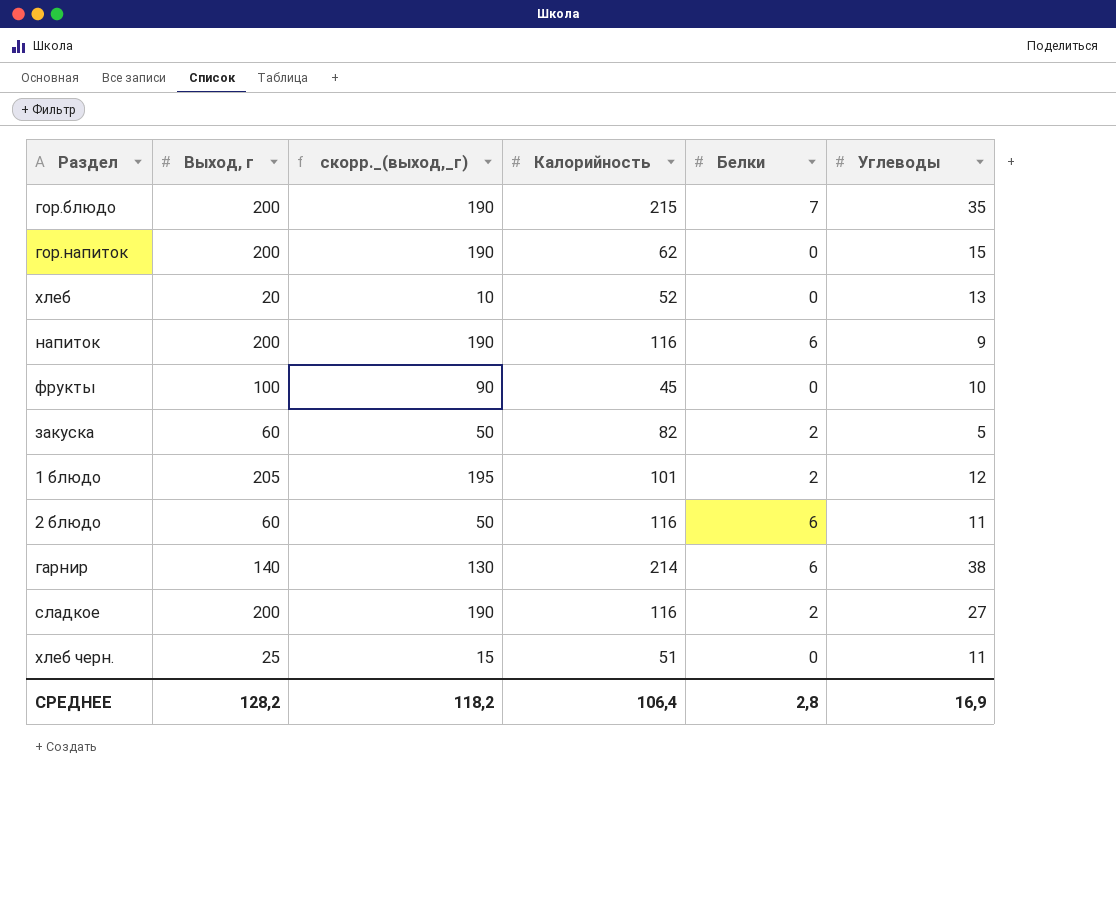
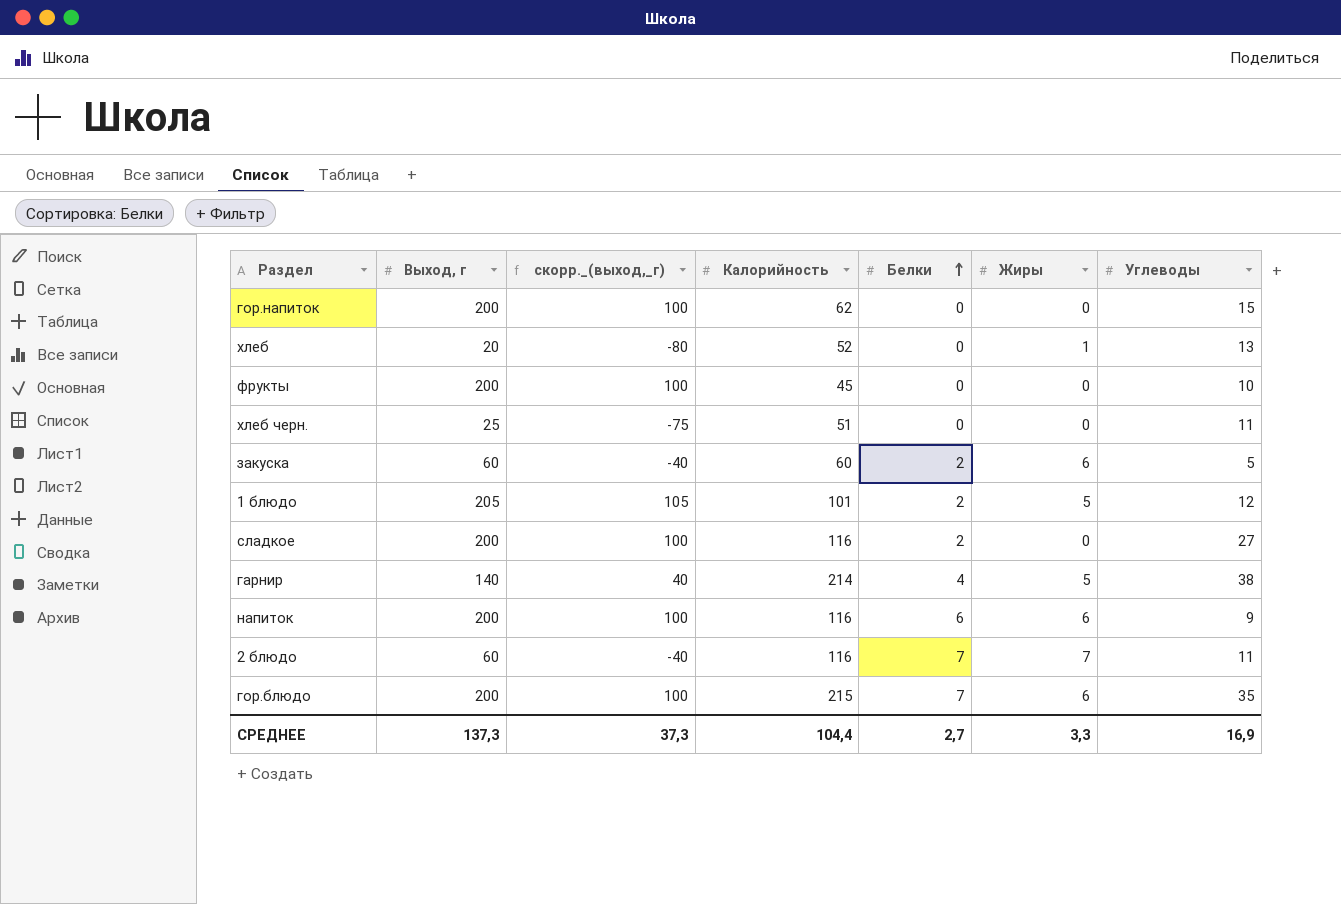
row order: none -> Белки ascending
column скорр._(выход,_г) | formula: [Выход, г] - 10 -> [Выход, г] - 100
column Жиры | position: none -> 6
фрукты | Выход, г: 100 -> 200
закуска | Калорийность: 82 -> 60
гарнир | Белки: 6 -> 4
2 блюдо | Белки: 6 -> 7
СРЕДНЕЕ | Выход, г: 128,2 -> 137,3
СРЕДНЕЕ | скорр._(выход,_г): 118,2 -> 37,3
СРЕДНЕЕ | Калорийность: 106,4 -> 104,4
СРЕДНЕЕ | Белки: 2,8 -> 2,7

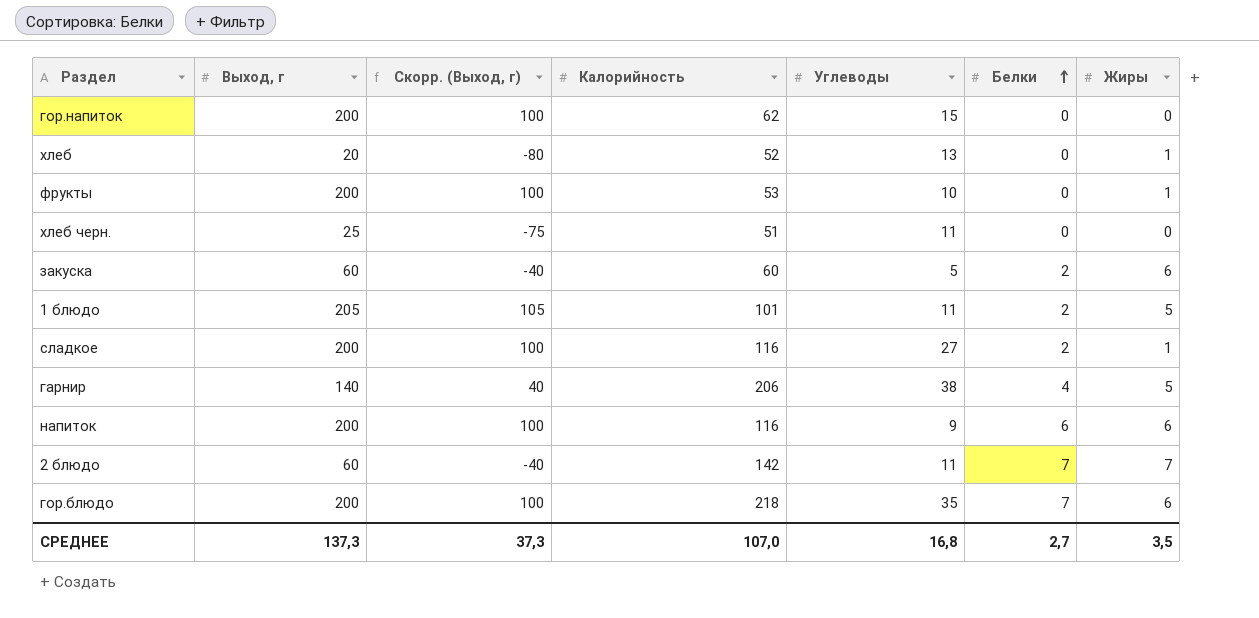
column name: скорр._(выход,_г) -> Скорр. (Выход, г)
column Углеводы | position: 7 -> 5
фрукты | Калорийность: 45 -> 53
фрукты | Жиры: 0 -> 1
1 блюдо | Углеводы: 12 -> 11
сладкое | Жиры: 0 -> 1
гарнир | Калорийность: 214 -> 206
2 блюдо | Калорийность: 116 -> 142
гор.блюдо | Калорийность: 215 -> 218
СРЕДНЕЕ | Калорийность: 104,4 -> 107,0
СРЕДНЕЕ | Углеводы: 16,9 -> 16,8
СРЕДНЕЕ | Жиры: 3,3 -> 3,5

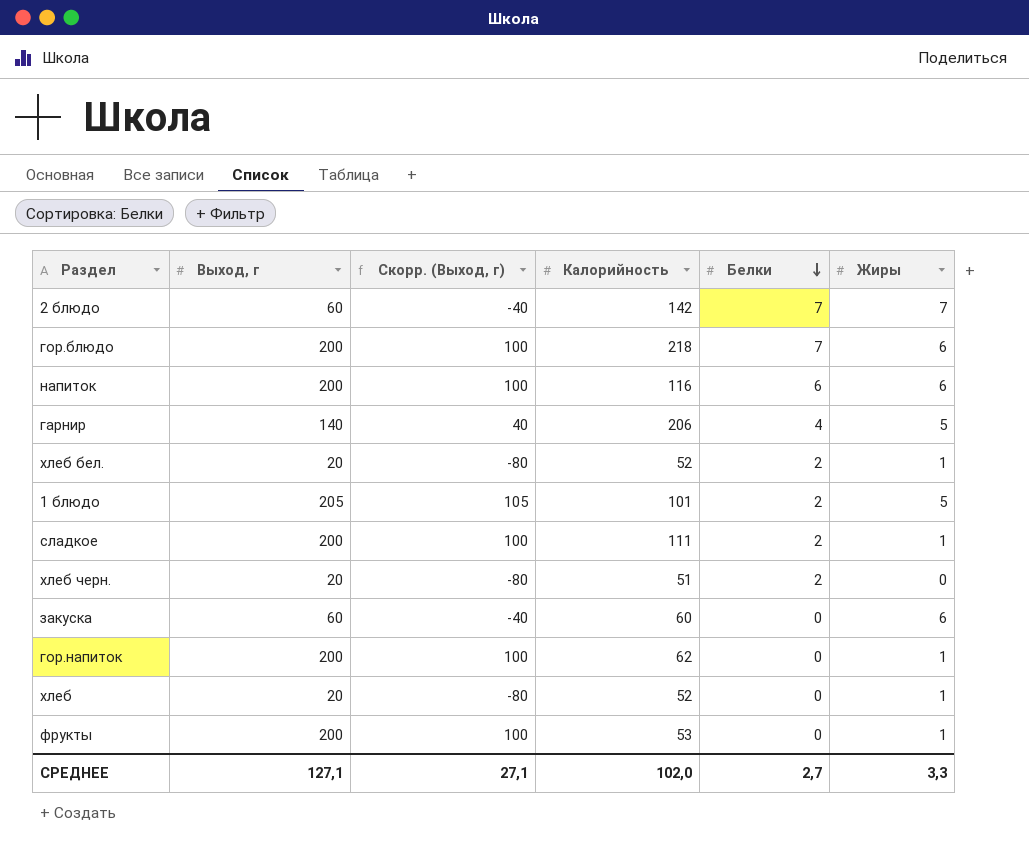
row order: Белки ascending -> Белки descending
column Углеводы | position: 5 -> none
row хлеб бел.: none -> 20 | -80 | 52 | 2 | 1
сладкое | Калорийность: 116 -> 111
хлеб черн. | Выход, г: 25 -> 20
хлеб черн. | Скорр. (Выход, г): -75 -> -80
хлеб черн. | Белки: 0 -> 2
закуска | Белки: 2 -> 0
гор.напиток | Жиры: 0 -> 1
СРЕДНЕЕ | Выход, г: 137,3 -> 127,1
СРЕДНЕЕ | Скорр. (Выход, г): 37,3 -> 27,1
СРЕДНЕЕ | Калорийность: 107,0 -> 102,0
СРЕДНЕЕ | Жиры: 3,5 -> 3,3

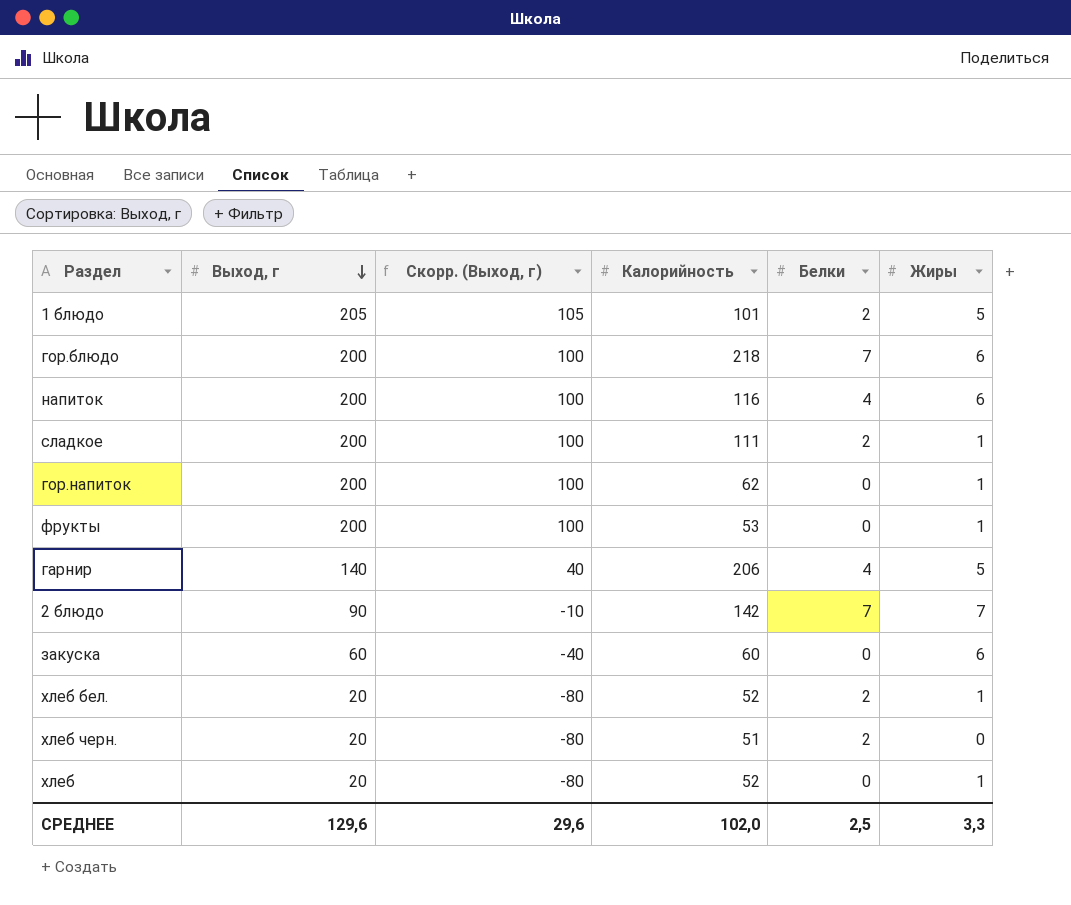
row order: Белки descending -> Выход, г descending
напиток | Белки: 6 -> 4
2 блюдо | Выход, г: 60 -> 90
2 блюдо | Скорр. (Выход, г): -40 -> -10
СРЕДНЕЕ | Выход, г: 127,1 -> 129,6
СРЕДНЕЕ | Скорр. (Выход, г): 27,1 -> 29,6
СРЕДНЕЕ | Белки: 2,7 -> 2,5

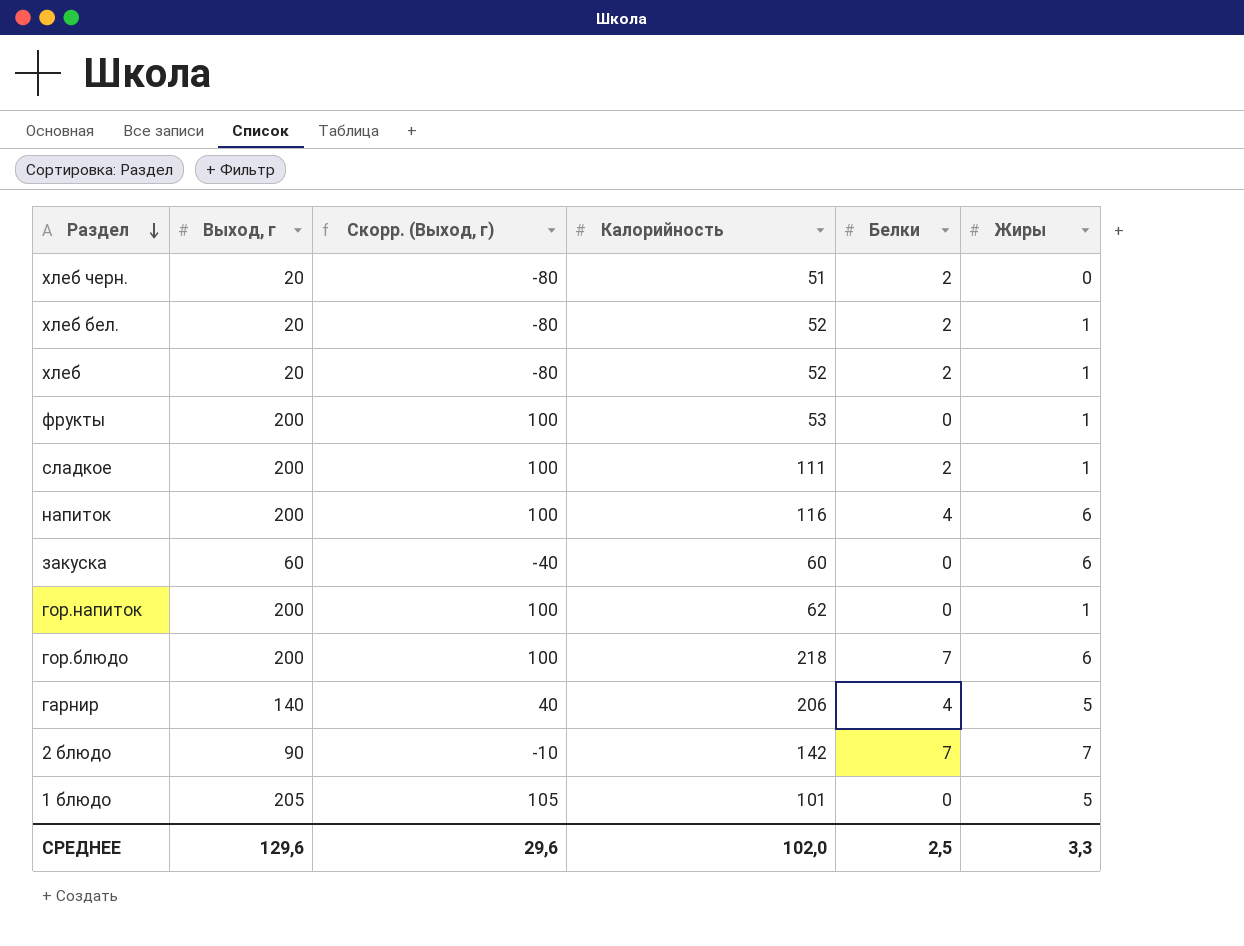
row order: Выход, г descending -> Раздел descending
хлеб | Белки: 0 -> 2
1 блюдо | Белки: 2 -> 0

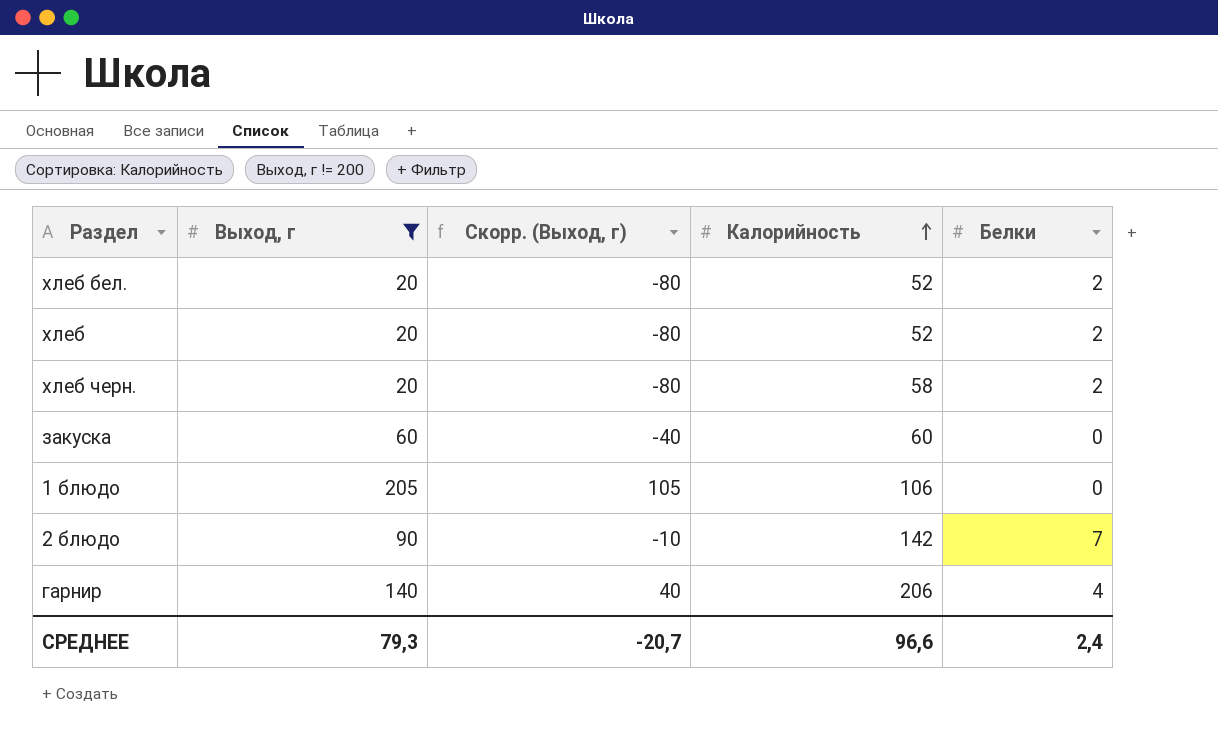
filter: none -> Выход, г != 200
row order: Раздел descending -> Калорийность ascending
column Жиры | position: 6 -> none
хлеб черн. | Калорийность: 51 -> 58
1 блюдо | Калорийность: 101 -> 106
СРЕДНЕЕ | Выход, г: 129,6 -> 79,3
СРЕДНЕЕ | Скорр. (Выход, г): 29,6 -> -20,7
СРЕДНЕЕ | Калорийность: 102,0 -> 96,6
СРЕДНЕЕ | Белки: 2,5 -> 2,4

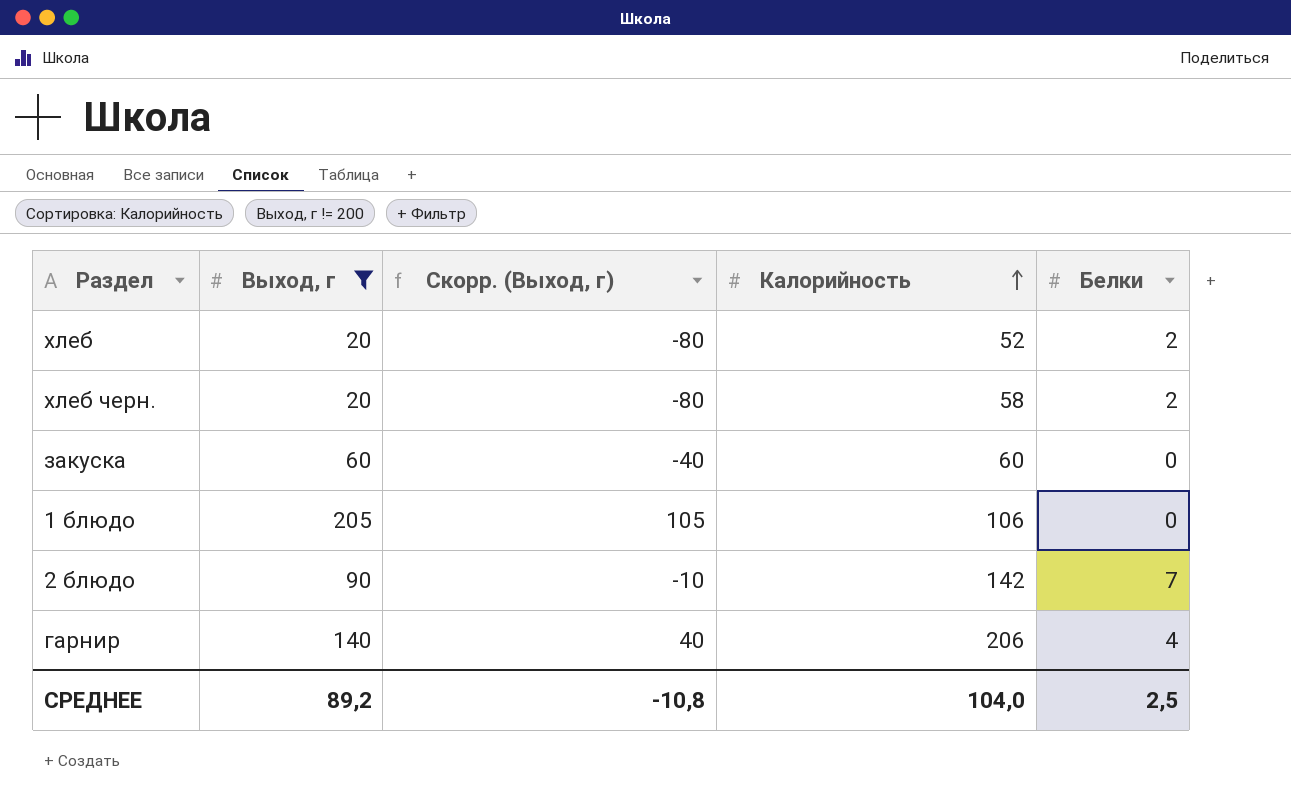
row хлеб бел.: 20 | -80 | 52 | 2 -> none
СРЕДНЕЕ | Выход, г: 79,3 -> 89,2
СРЕДНЕЕ | Скорр. (Выход, г): -20,7 -> -10,8
СРЕДНЕЕ | Калорийность: 96,6 -> 104,0
СРЕДНЕЕ | Белки: 2,4 -> 2,5

